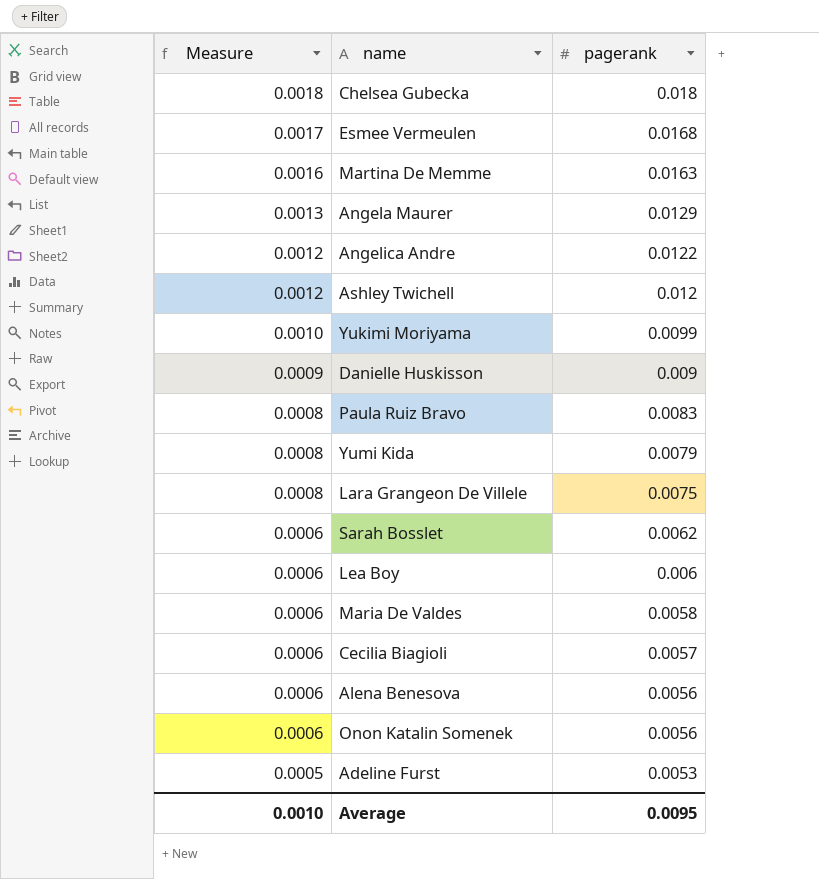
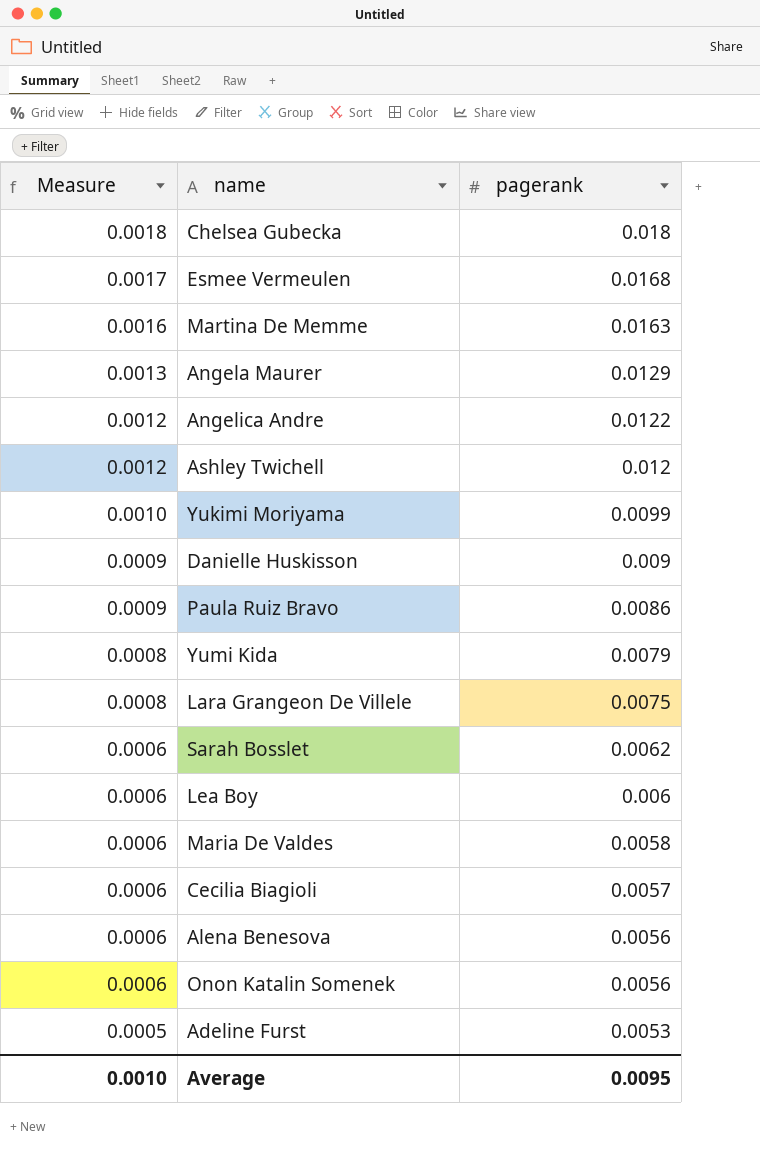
Paula Ruiz Bravo | Measure: 0.0008 -> 0.0009
Paula Ruiz Bravo | pagerank: 0.0083 -> 0.0086

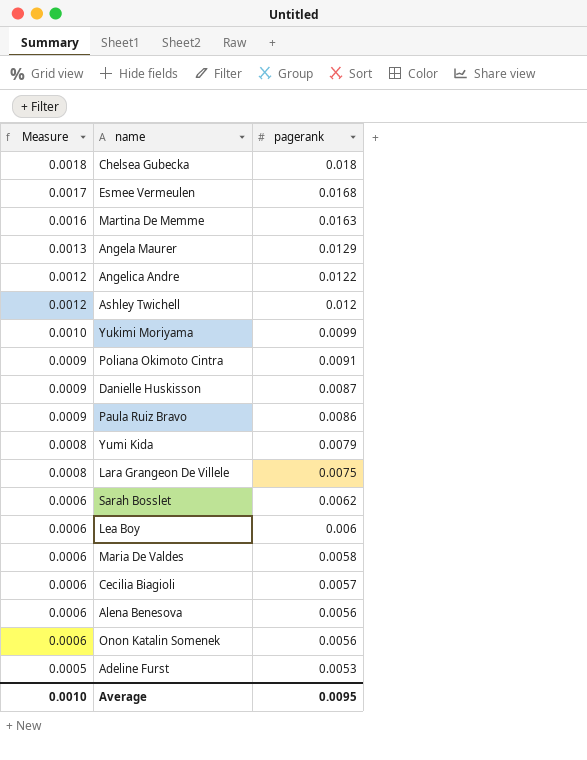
row Poliana Okimoto Cintra: none -> 0.0009 | 0.0091
Danielle Huskisson | pagerank: 0.009 -> 0.0087

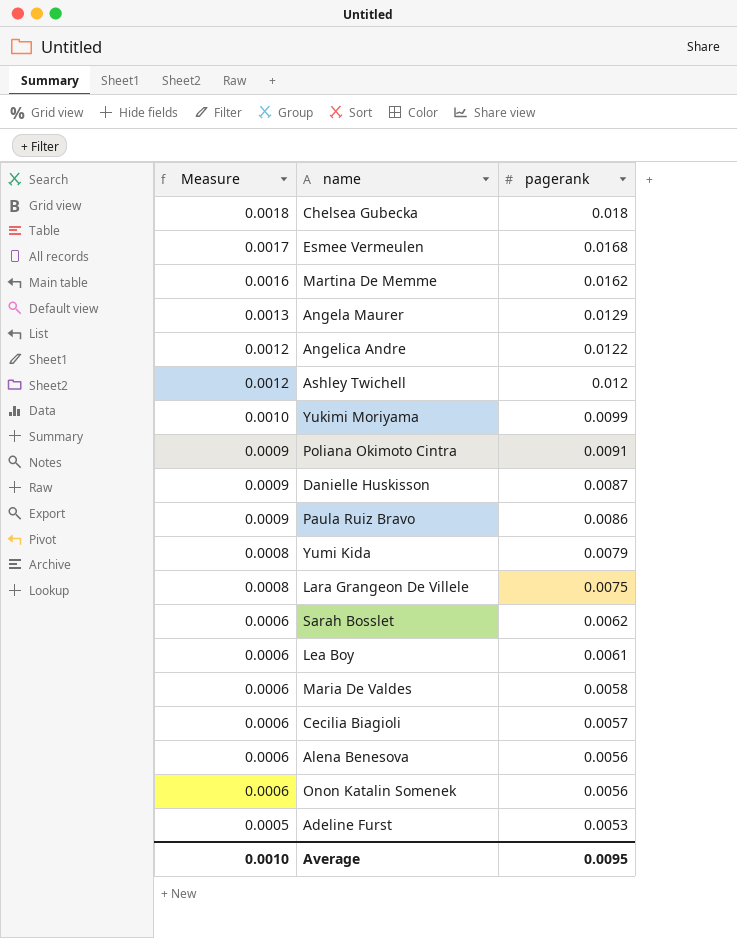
Martina De Memme | pagerank: 0.0163 -> 0.0162
Lea Boy | pagerank: 0.006 -> 0.0061

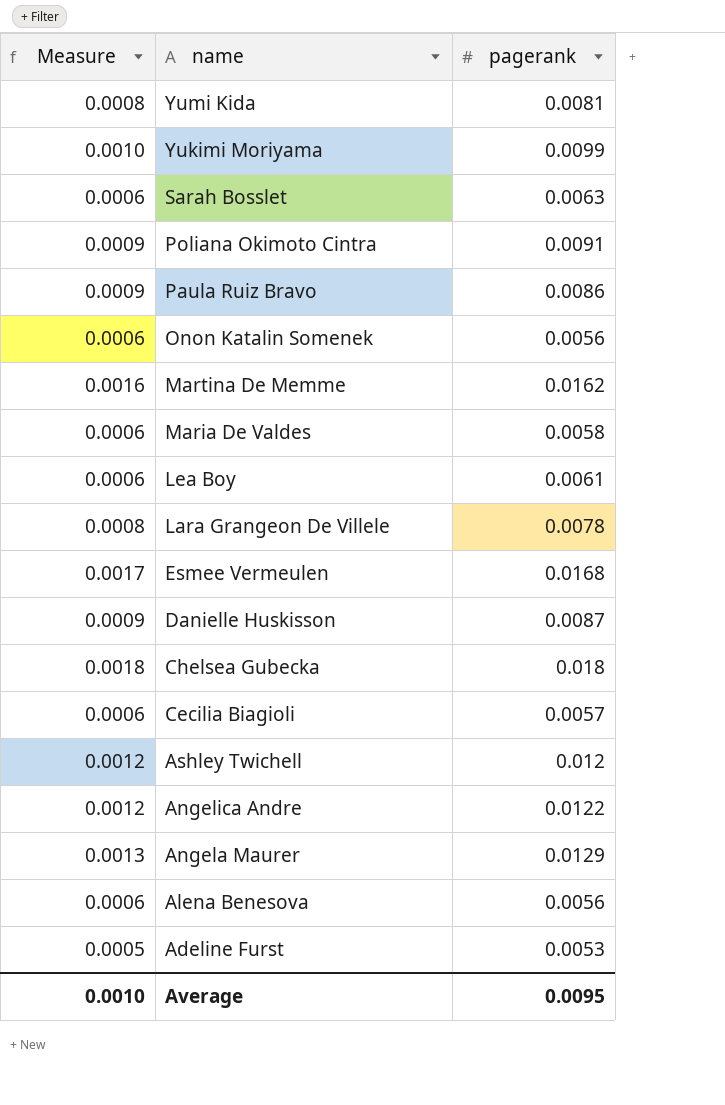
row order: Measure descending -> name descending
Yumi Kida | pagerank: 0.0079 -> 0.0081
Sarah Bosslet | pagerank: 0.0062 -> 0.0063
Lara Grangeon De Villele | pagerank: 0.0075 -> 0.0078

